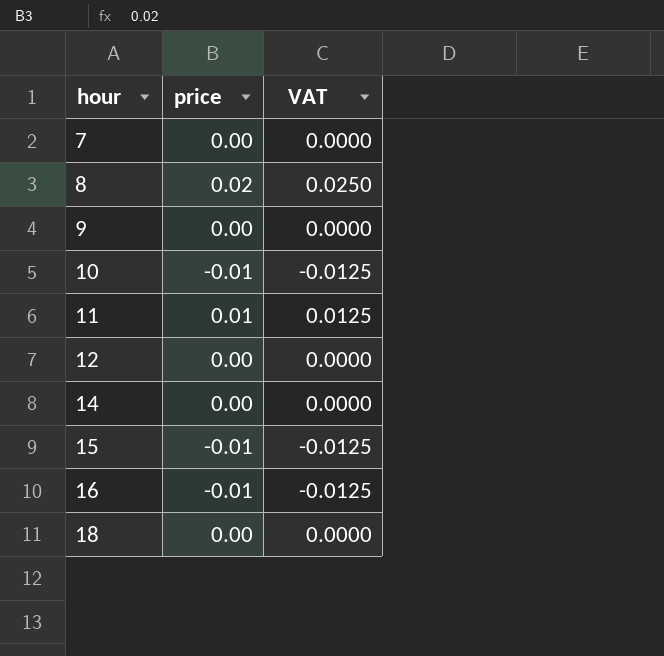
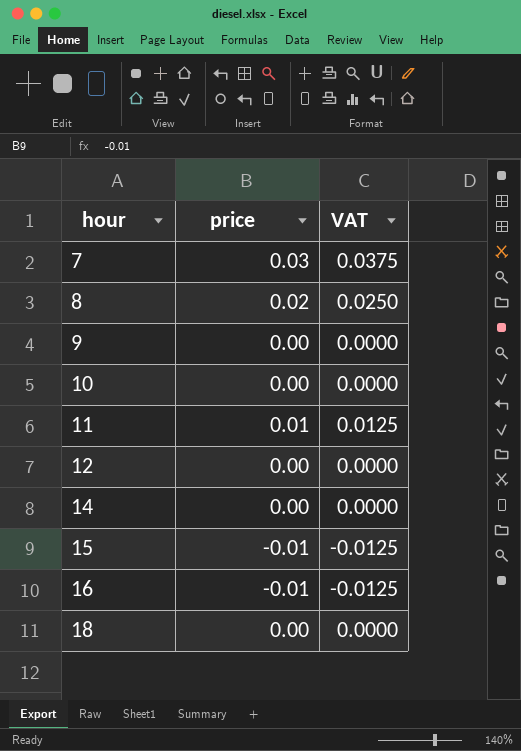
7 | price: 0.00 -> 0.03
7 | VAT: 0.0000 -> 0.0375
10 | price: -0.01 -> 0.00
10 | VAT: -0.0125 -> 0.0000

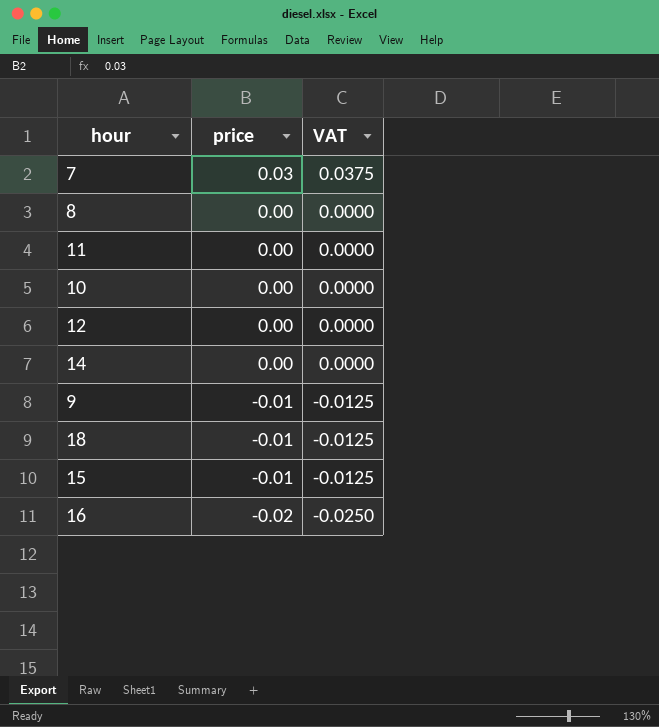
row order: hour ascending -> price descending
8 | price: 0.02 -> 0.00
8 | VAT: 0.0250 -> 0.0000
11 | price: 0.01 -> 0.00
11 | VAT: 0.0125 -> 0.0000
9 | price: 0.00 -> -0.01
9 | VAT: 0.0000 -> -0.0125
18 | price: 0.00 -> -0.01
18 | VAT: 0.0000 -> -0.0125
16 | price: -0.01 -> -0.02
16 | VAT: -0.0125 -> -0.0250

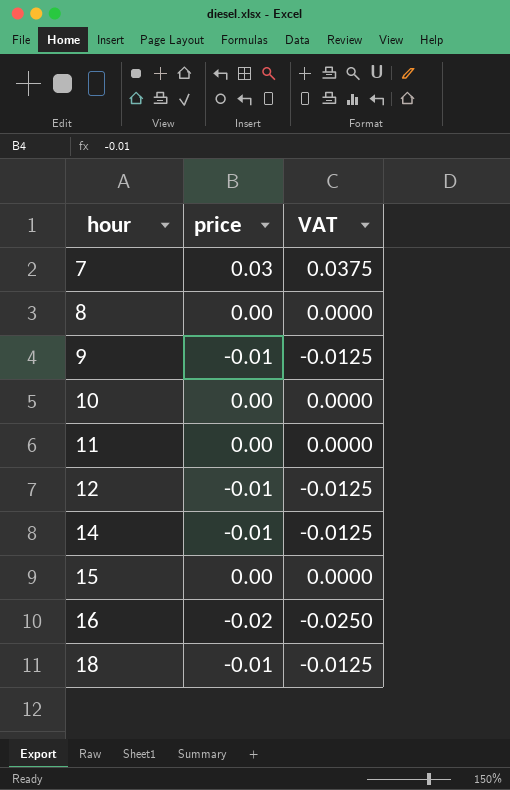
row order: price descending -> hour ascending
12 | price: 0.00 -> -0.01
12 | VAT: 0.0000 -> -0.0125
14 | price: 0.00 -> -0.01
14 | VAT: 0.0000 -> -0.0125
15 | price: -0.01 -> 0.00
15 | VAT: -0.0125 -> 0.0000

